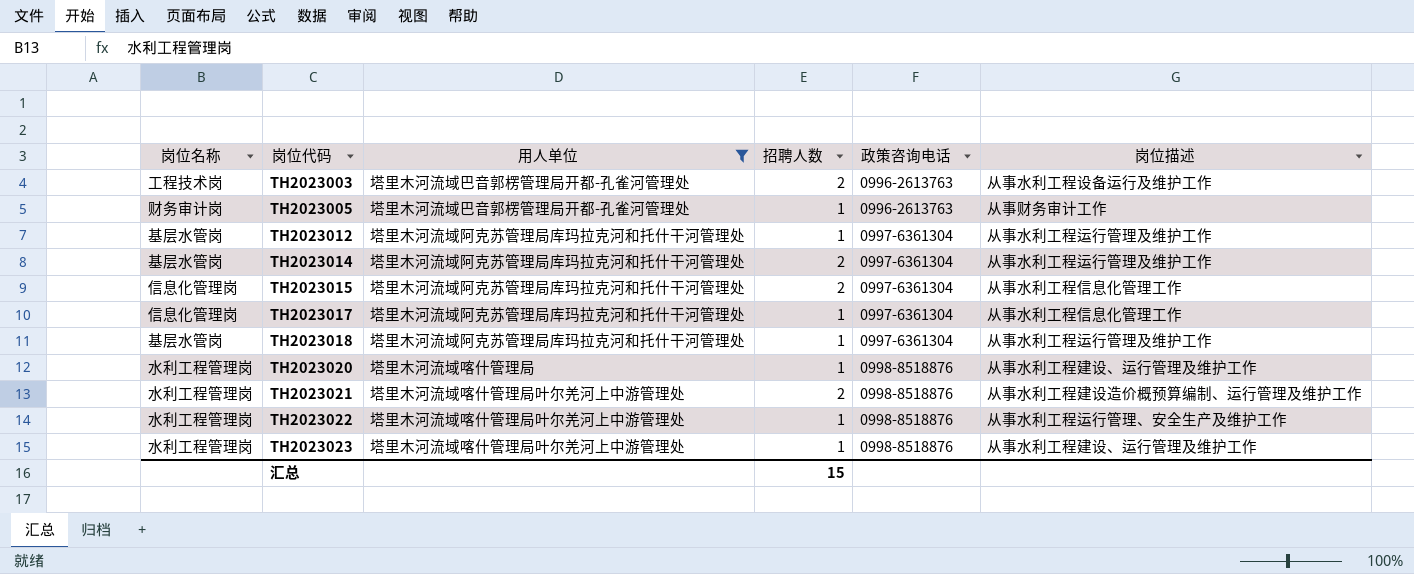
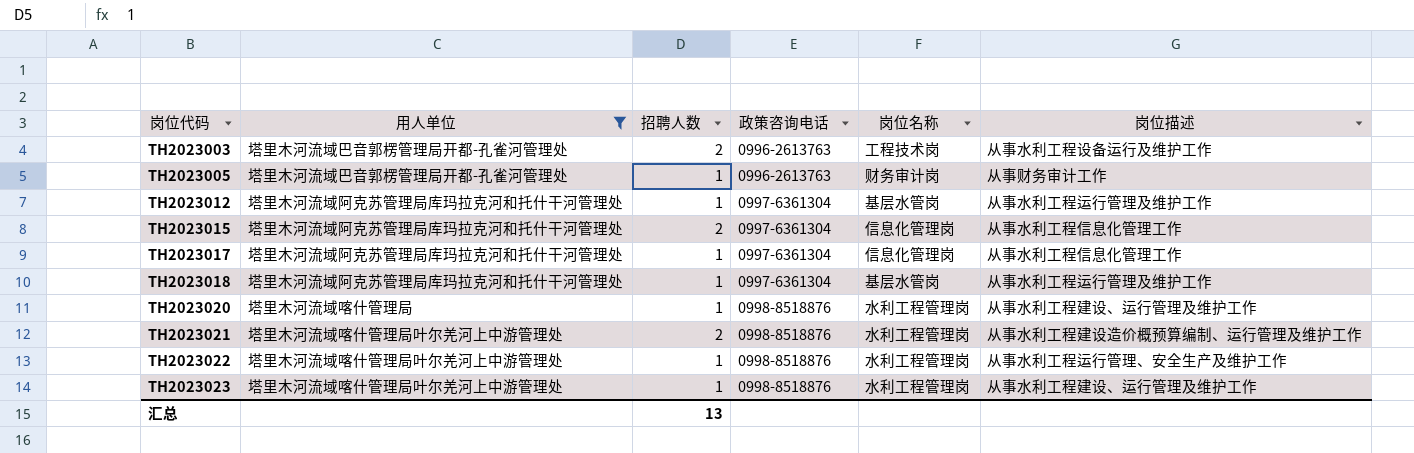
column 岗位名称 | position: 1 -> 5
row TH2023014: 基层水管岗 | 塔里木河流域阿克苏管理局库玛拉克河和托什干河管理处 | 2 | 0997-6361304 | 从事水利工程运行管理及维护工作 -> none
汇总 | 招聘人数: 15 -> 13

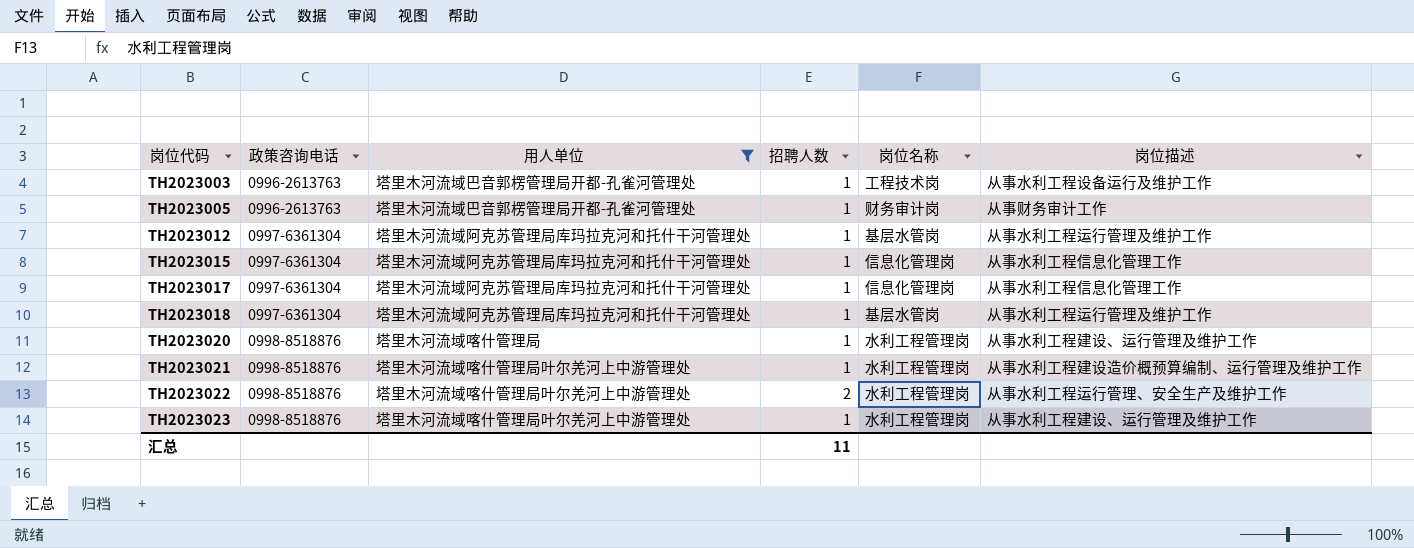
column 政策咨询电话 | position: 4 -> 2
TH2023003 | 招聘人数: 2 -> 1
TH2023015 | 招聘人数: 2 -> 1
TH2023021 | 招聘人数: 2 -> 1
TH2023022 | 招聘人数: 1 -> 2
汇总 | 招聘人数: 13 -> 11

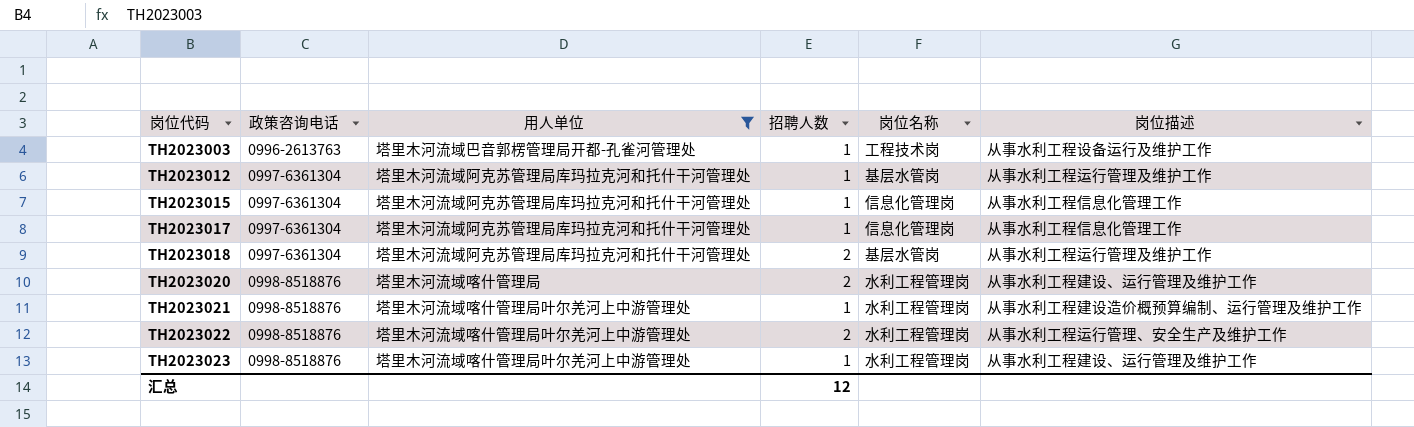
row TH2023005: 0996-2613763 | 塔里木河流域巴音郭楞管理局开都-孔雀河管理处 | 1 | 财务审计岗 | 从事财务审计工作 -> none
TH2023018 | 招聘人数: 1 -> 2
TH2023020 | 招聘人数: 1 -> 2
汇总 | 招聘人数: 11 -> 12

